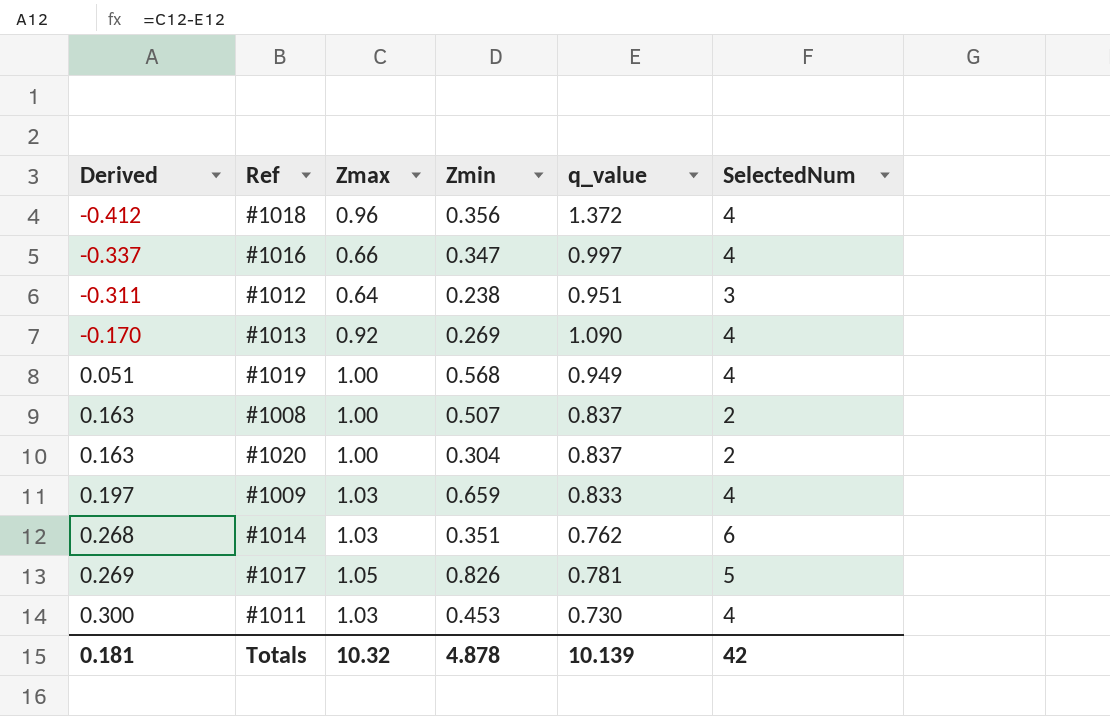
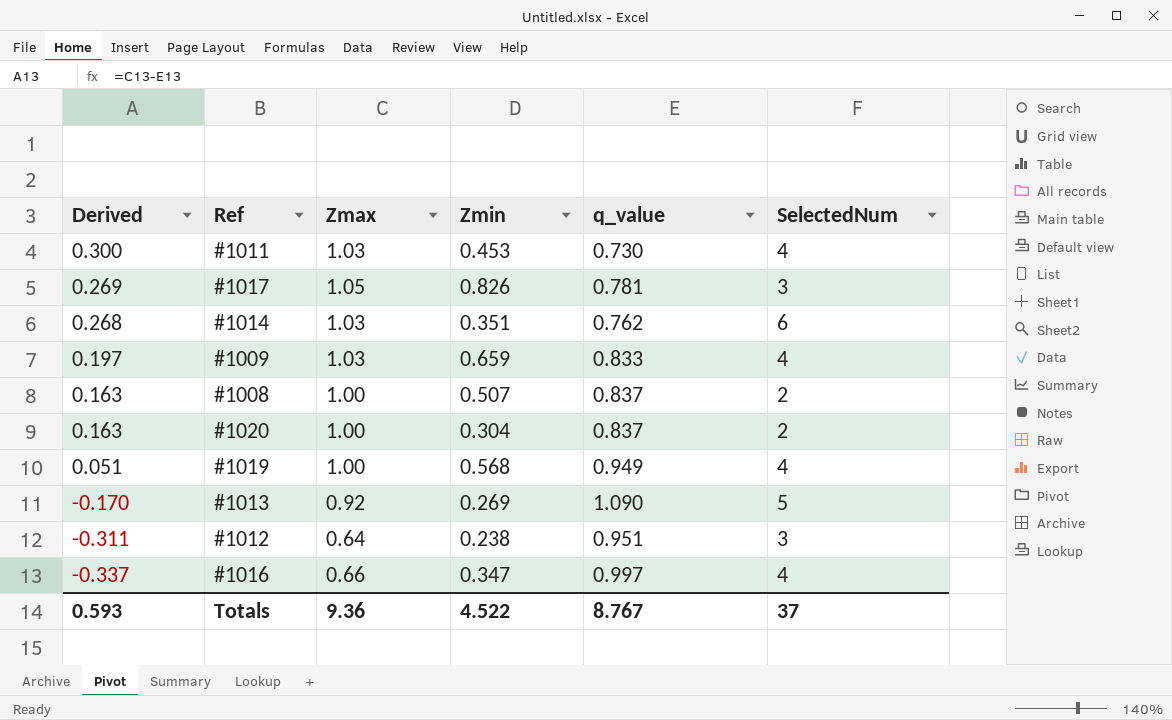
row order: Derived ascending -> Derived descending
row #1018: -0.412 | 0.96 | 0.356 | 1.372 | 4 -> none
#1017 | SelectedNum: 5 -> 3
#1013 | SelectedNum: 4 -> 5
Totals | Derived: 0.181 -> 0.593
Totals | Zmax: 10.32 -> 9.36
Totals | Zmin: 4.878 -> 4.522
Totals | q_value: 10.139 -> 8.767
Totals | SelectedNum: 42 -> 37

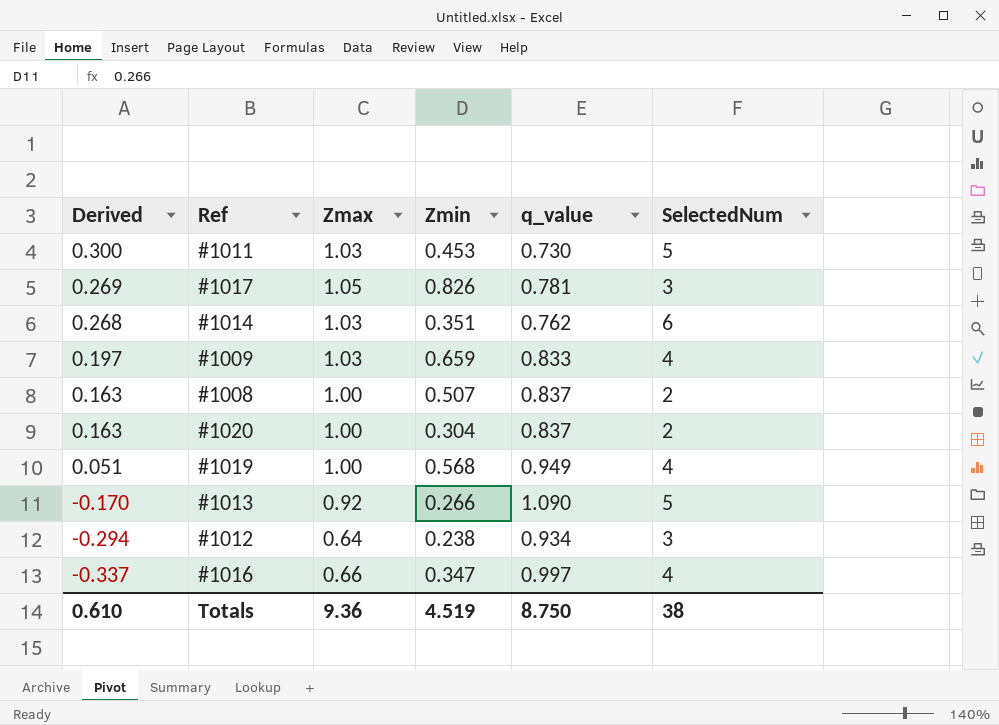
#1011 | SelectedNum: 4 -> 5
#1013 | Zmin: 0.269 -> 0.266
#1012 | Derived: -0.311 -> -0.294
#1012 | q_value: 0.951 -> 0.934
Totals | Derived: 0.593 -> 0.610
Totals | Zmin: 4.522 -> 4.519
Totals | q_value: 8.767 -> 8.750
Totals | SelectedNum: 37 -> 38

